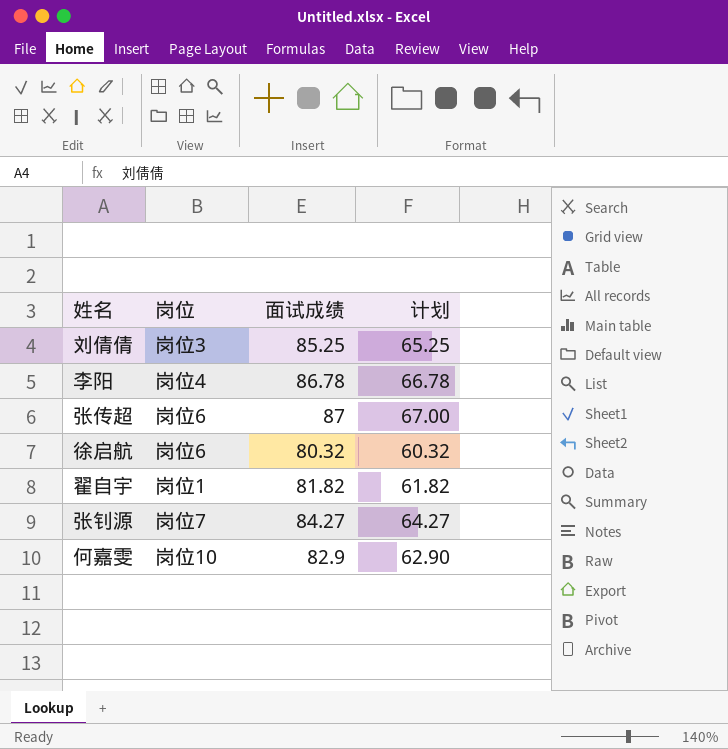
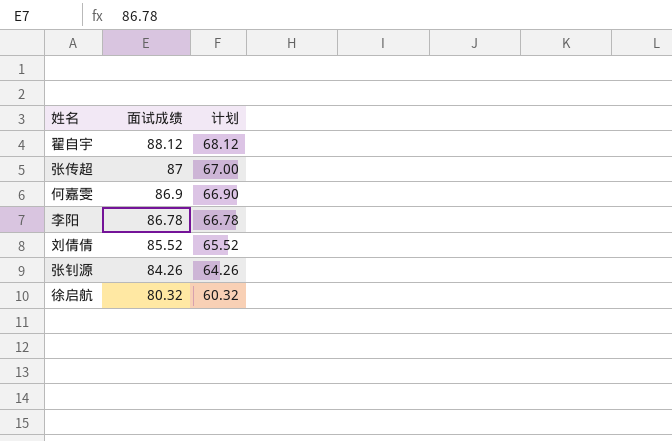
row order: none -> 面试成绩 descending
column 岗位 | position: 2 -> none
翟自宇 | 面试成绩: 81.82 -> 88.12
翟自宇 | 计划: 61.82 -> 68.12
何嘉雯 | 面试成绩: 82.9 -> 86.9
何嘉雯 | 计划: 62.90 -> 66.90
刘倩倩 | 面试成绩: 85.25 -> 85.52
刘倩倩 | 计划: 65.25 -> 65.52
张钊源 | 面试成绩: 84.27 -> 84.26
张钊源 | 计划: 64.27 -> 64.26

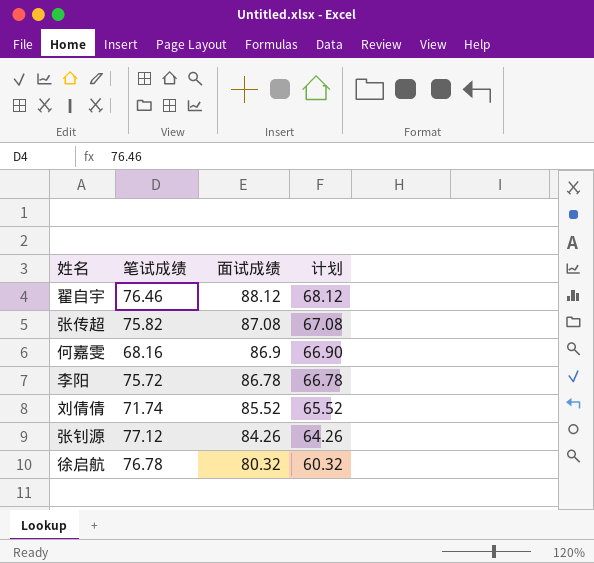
column 笔试成绩 | position: none -> 2
张传超 | 面试成绩: 87 -> 87.08
张传超 | 计划: 67.00 -> 67.08

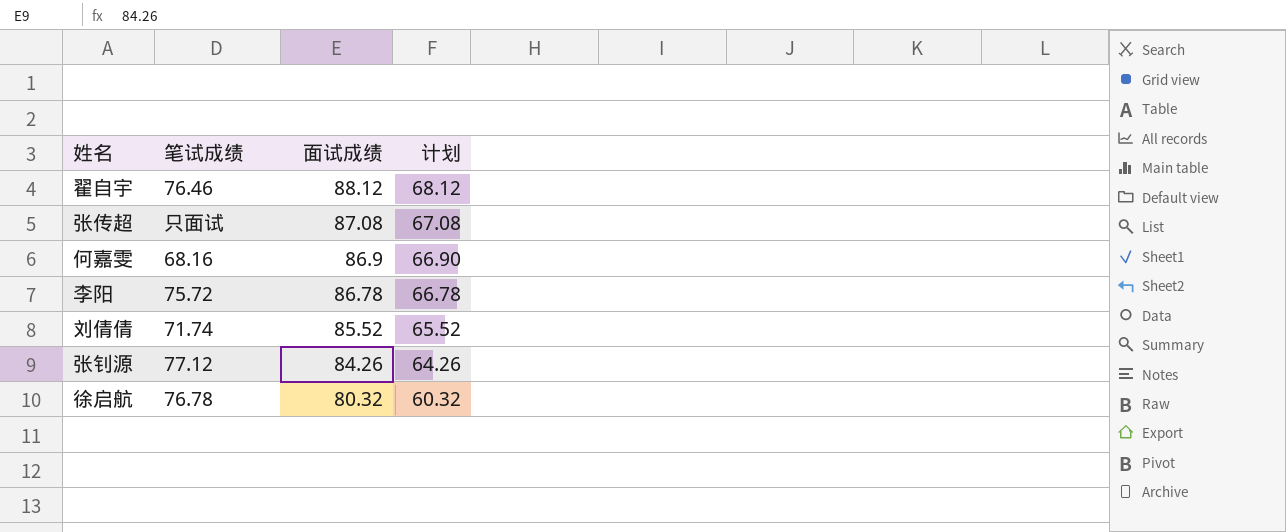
张传超 | 笔试成绩: 75.82 -> 只面试

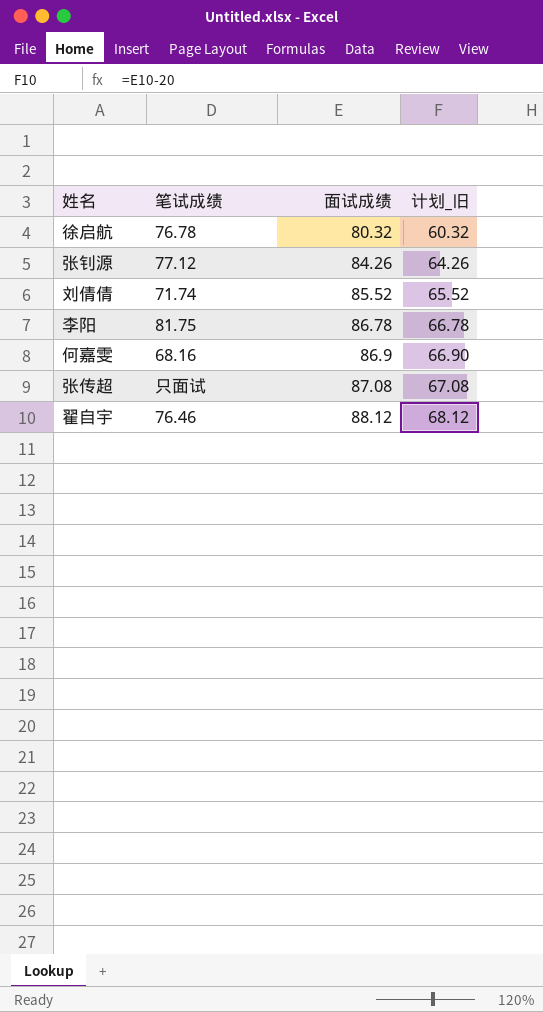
row order: 面试成绩 descending -> 面试成绩 ascending
column name: 计划 -> 计划_旧
李阳 | 笔试成绩: 75.72 -> 81.75

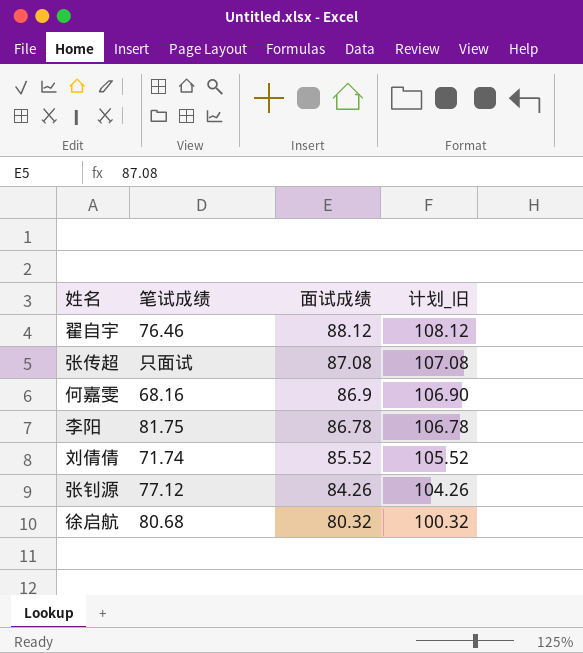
row order: 面试成绩 ascending -> 面试成绩 descending
column 计划_旧 | formula: [面试成绩] - 20 -> [面试成绩] + 20
徐启航 | 笔试成绩: 76.78 -> 80.68

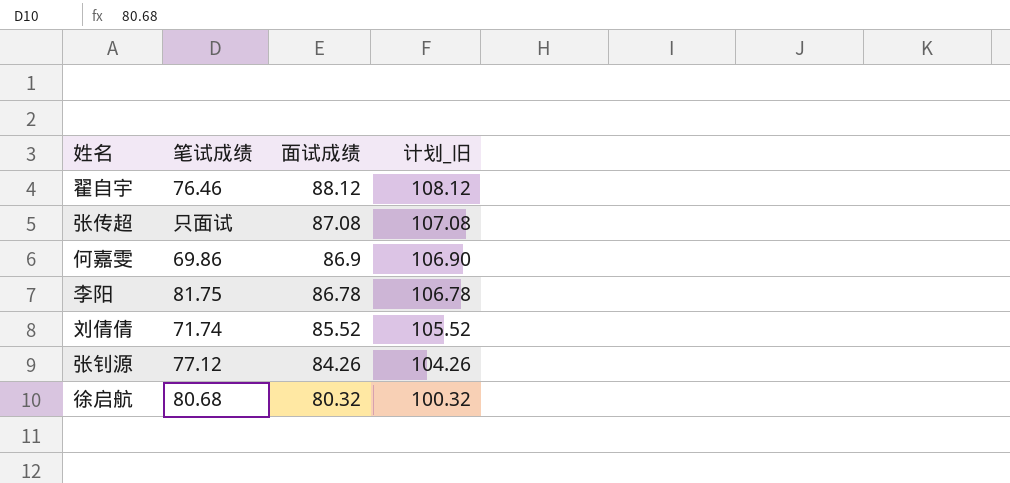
何嘉雯 | 笔试成绩: 68.16 -> 69.86

